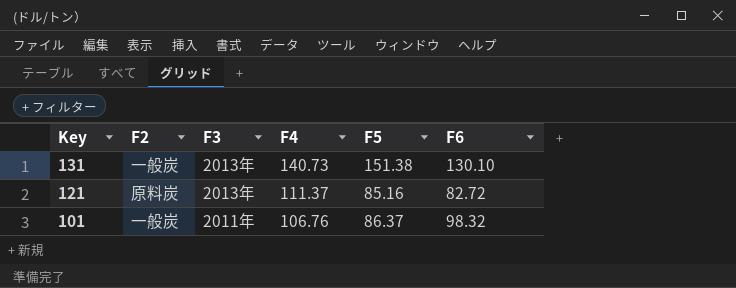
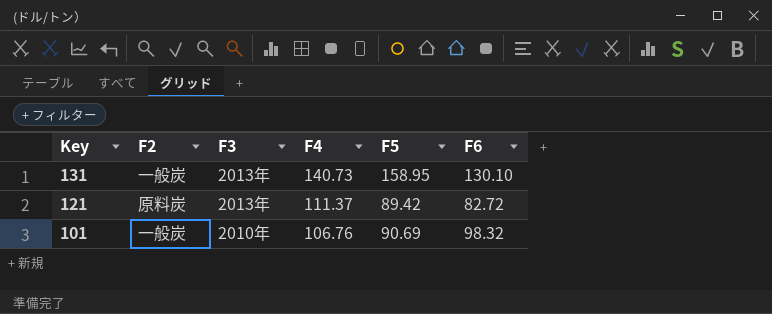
131 | F5: 151.38 -> 158.95
121 | F5: 85.16 -> 89.42
101 | F3: 2011年 -> 2010年
101 | F5: 86.37 -> 90.69

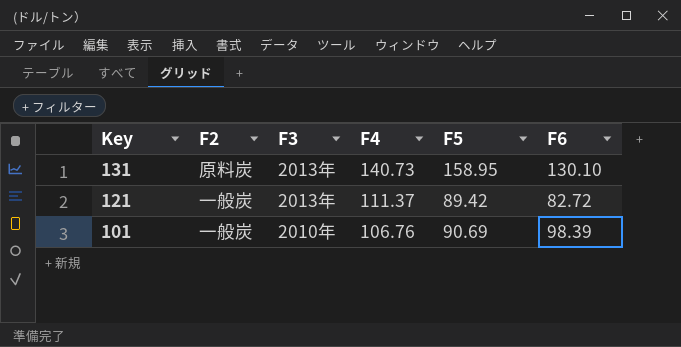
131 | F2: 一般炭 -> 原料炭
121 | F2: 原料炭 -> 一般炭
101 | F6: 98.32 -> 98.39

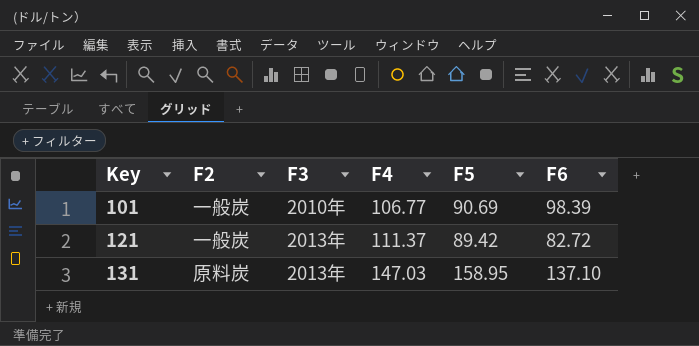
row order: Key descending -> Key ascending
101 | F4: 106.76 -> 106.77
131 | F4: 140.73 -> 147.03
131 | F6: 130.10 -> 137.10

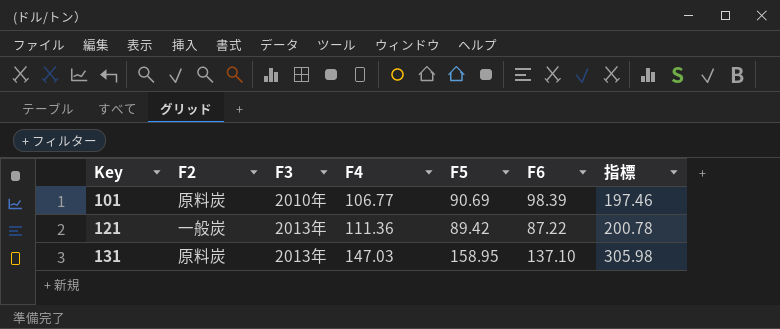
column 指標 | formula: none -> [F4] + [F5]
101 | F2: 一般炭 -> 原料炭
121 | F4: 111.37 -> 111.36
121 | F6: 82.72 -> 87.22

